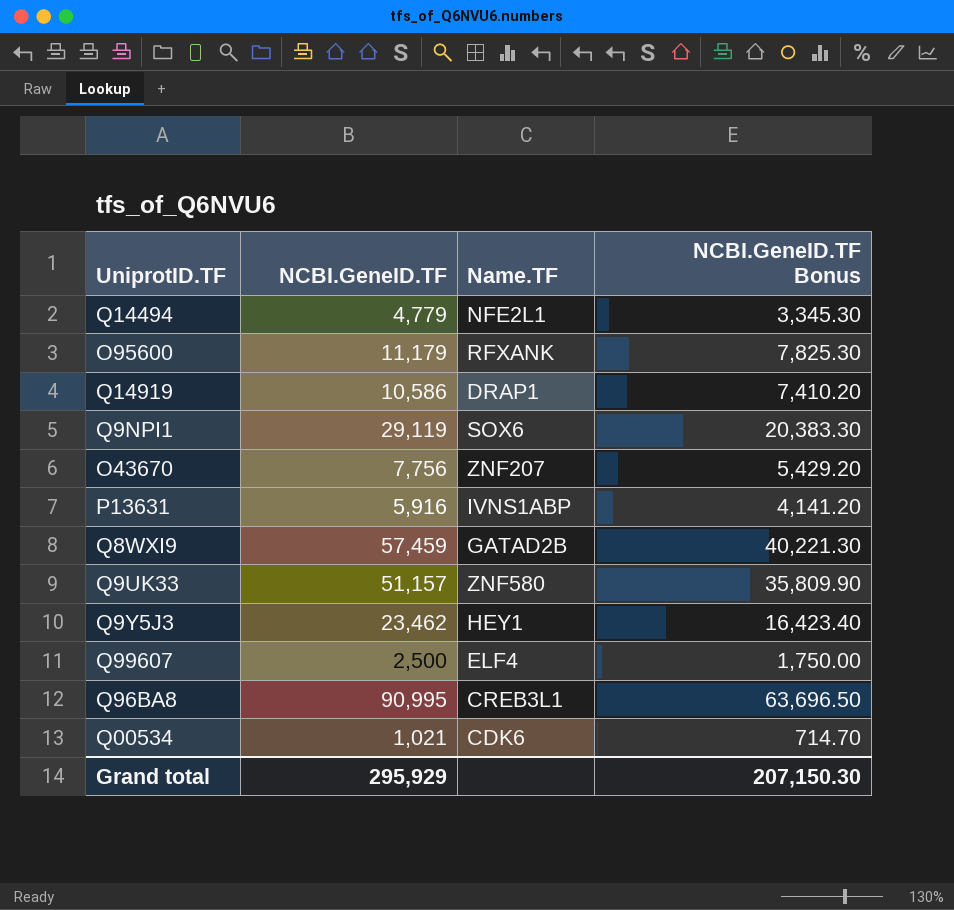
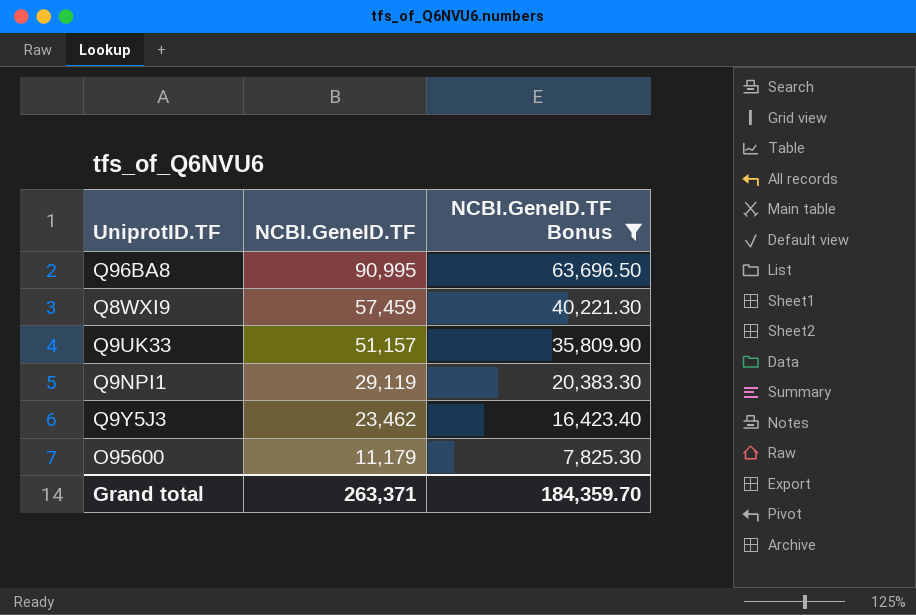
filter: none -> NCBI.GeneID.TF Bonus >= 7,825.30
row order: none -> NCBI.GeneID.TF descending
column Name.TF | position: 3 -> none
Grand total | NCBI.GeneID.TF: 295,929 -> 263,371
Grand total | NCBI.GeneID.TF Bonus: 207,150.30 -> 184,359.70

